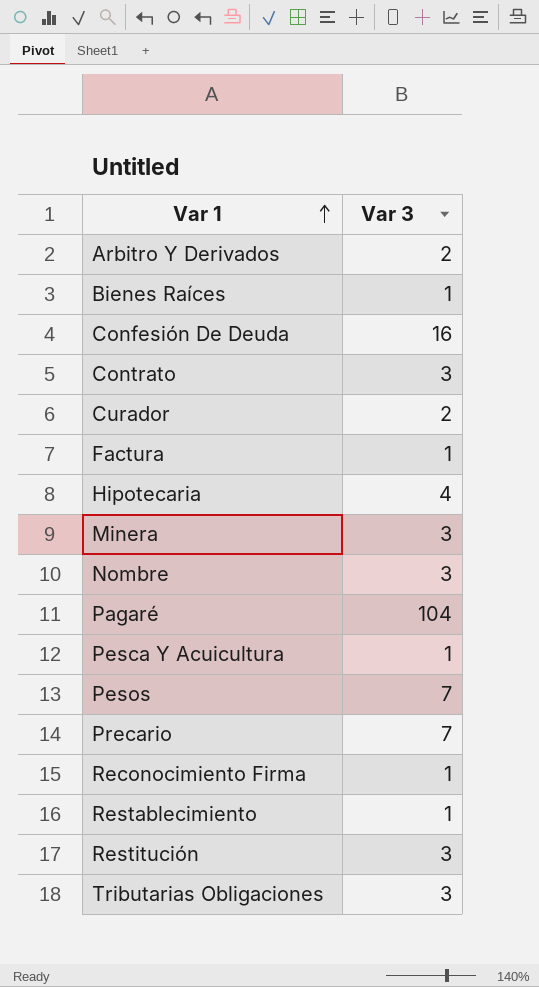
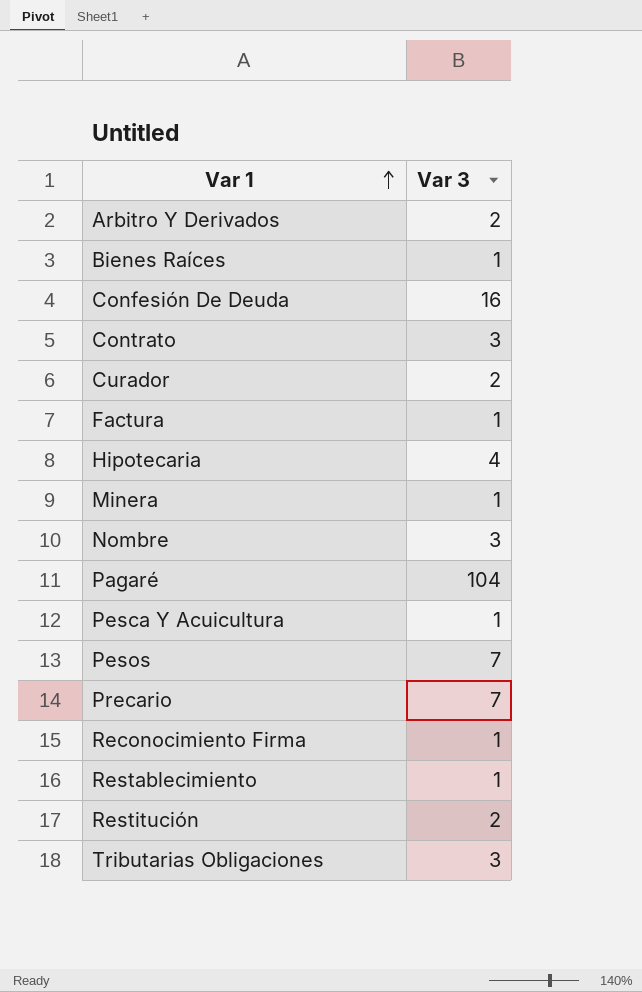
Minera | Var 3: 3 -> 1
Restitución | Var 3: 3 -> 2

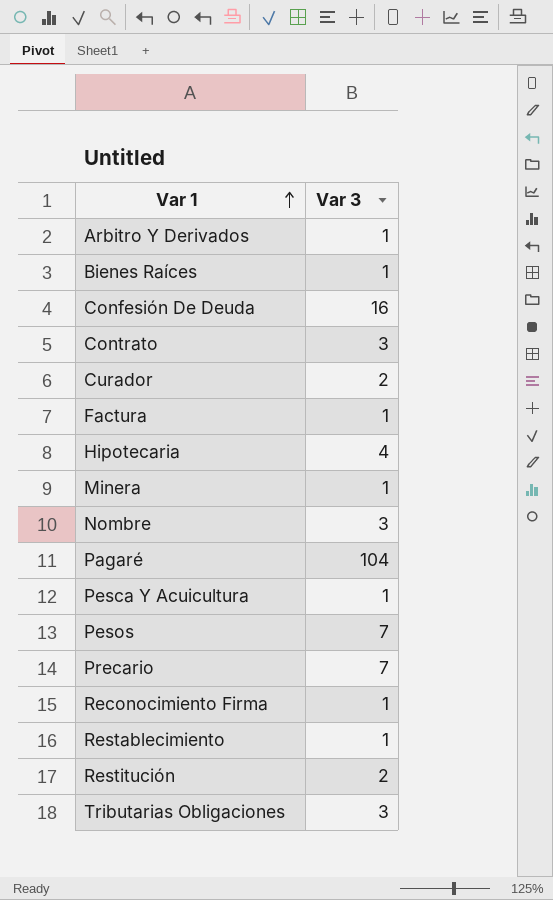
Arbitro Y Derivados | Var 3: 2 -> 1

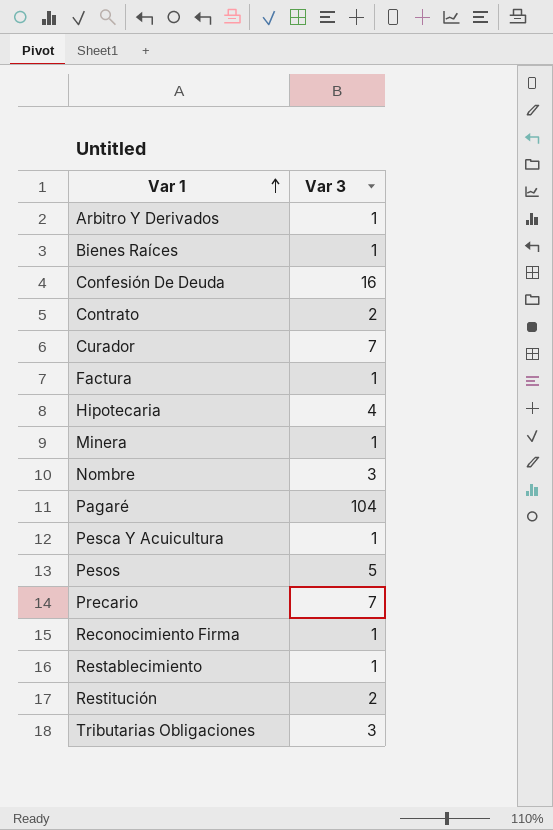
Contrato | Var 3: 3 -> 2
Curador | Var 3: 2 -> 7
Pesos | Var 3: 7 -> 5

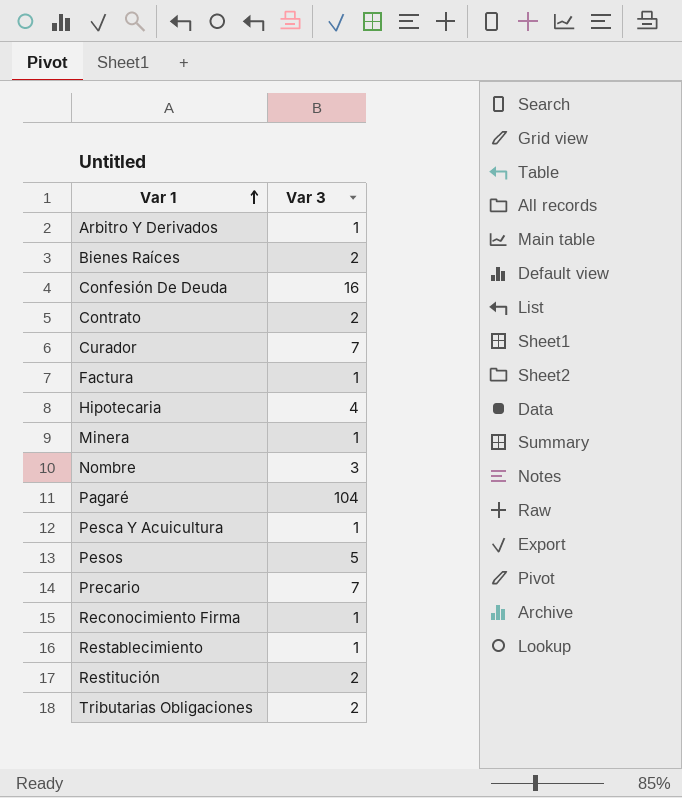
Bienes Raíces | Var 3: 1 -> 2
Tributarias Obligaciones | Var 3: 3 -> 2

